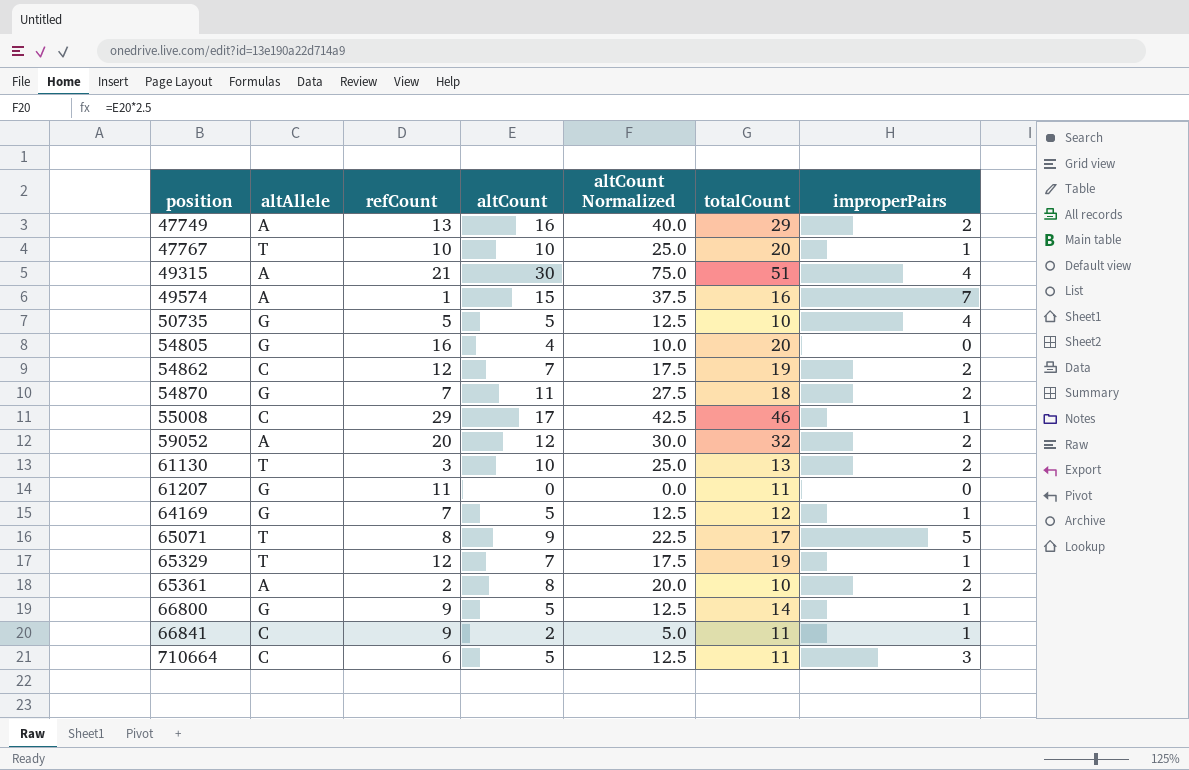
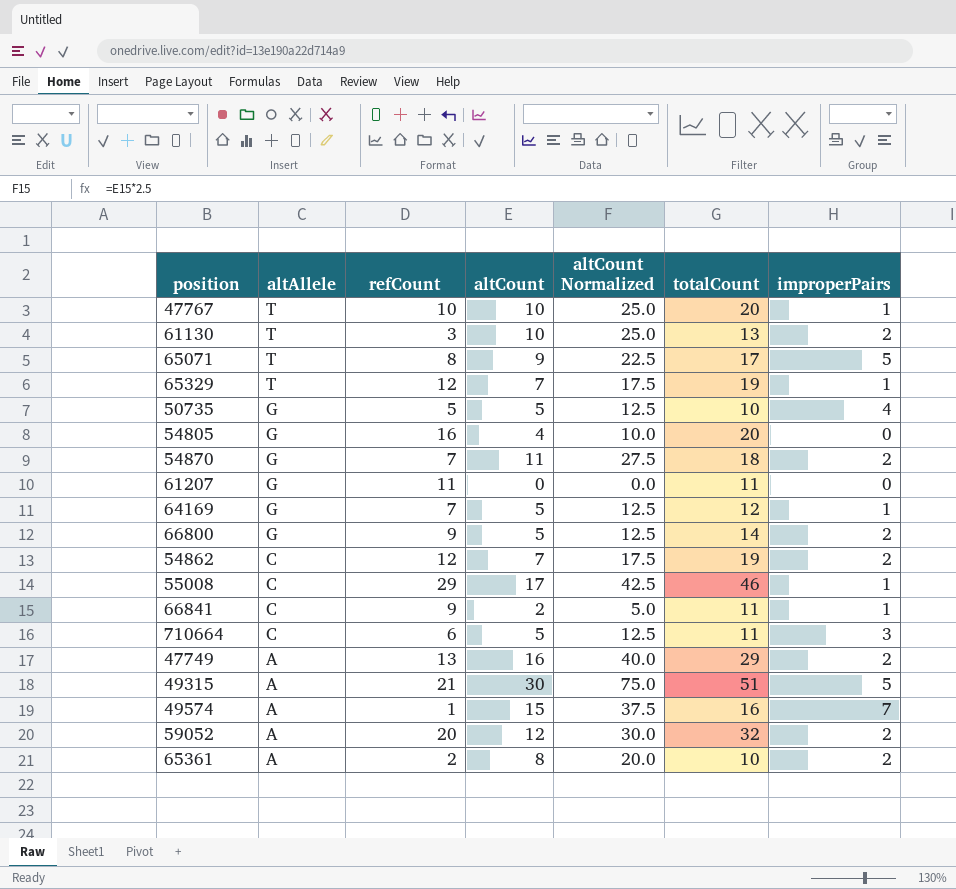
row order: position ascending -> altAllele descending
66800 | improperPairs: 1 -> 2
49315 | improperPairs: 4 -> 5

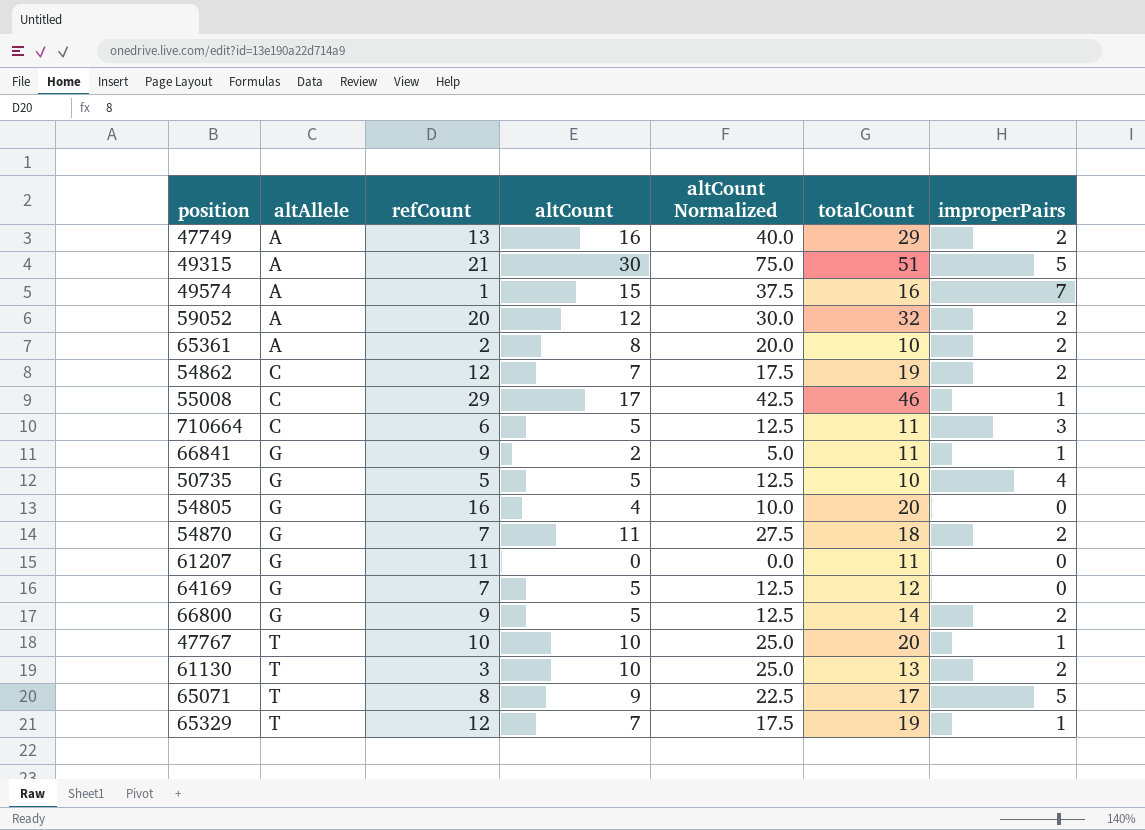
row order: altAllele descending -> altAllele ascending
66841 | altAllele: C -> G
64169 | improperPairs: 1 -> 0

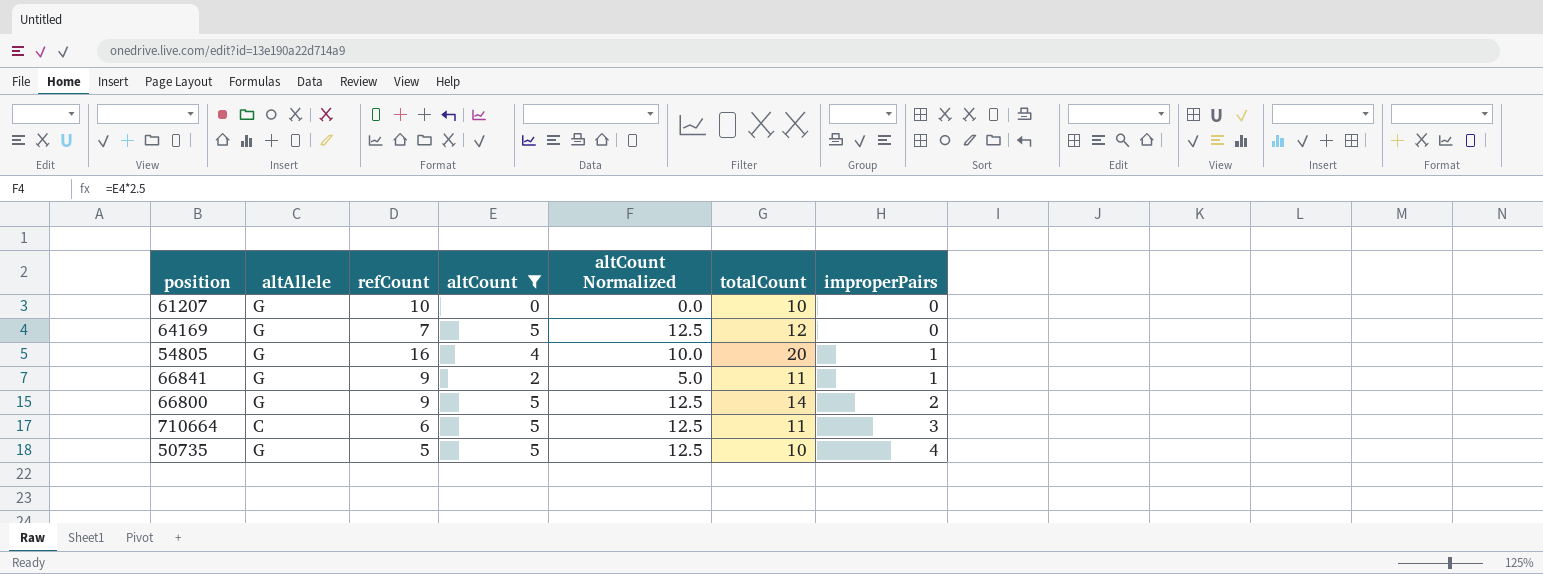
filter: none -> altCount <= 5
row order: altAllele ascending -> improperPairs ascending
61207 | refCount: 11 -> 10
61207 | totalCount: 11 -> 10
54805 | improperPairs: 0 -> 1

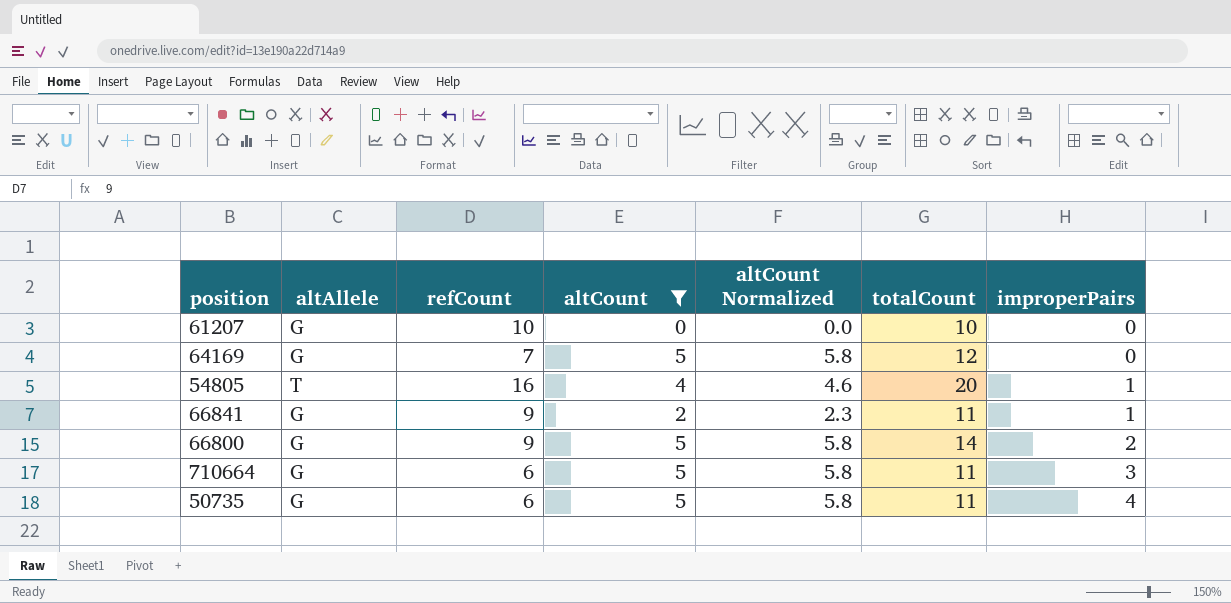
column altCount Normalized | formula: [altCount] * 2.5 -> [altCount] * 1.15
54805 | altAllele: G -> T
710664 | altAllele: C -> G
50735 | refCount: 5 -> 6
50735 | totalCount: 10 -> 11

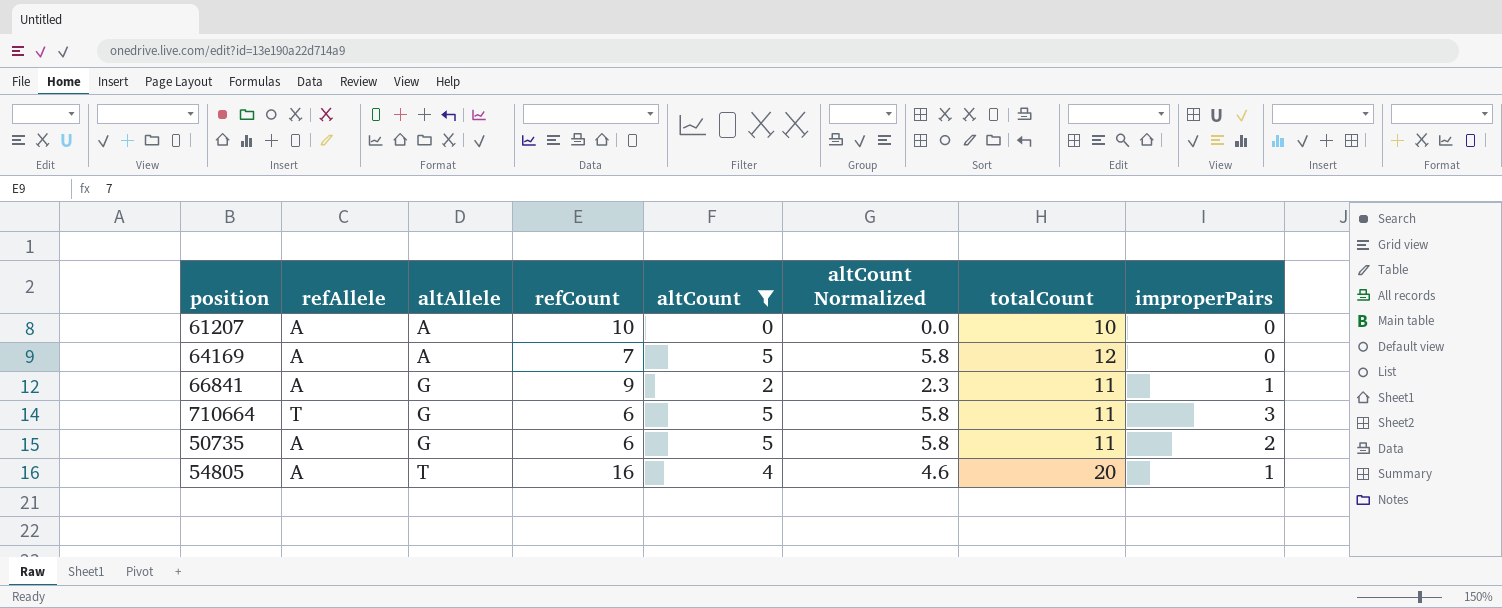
row order: improperPairs ascending -> altAllele ascending
column refAllele | position: none -> 2
row 66800: G | 9 | 5 | 5.8 | 14 | 2 -> none
61207 | altAllele: G -> A
64169 | altAllele: G -> A
50735 | improperPairs: 4 -> 2

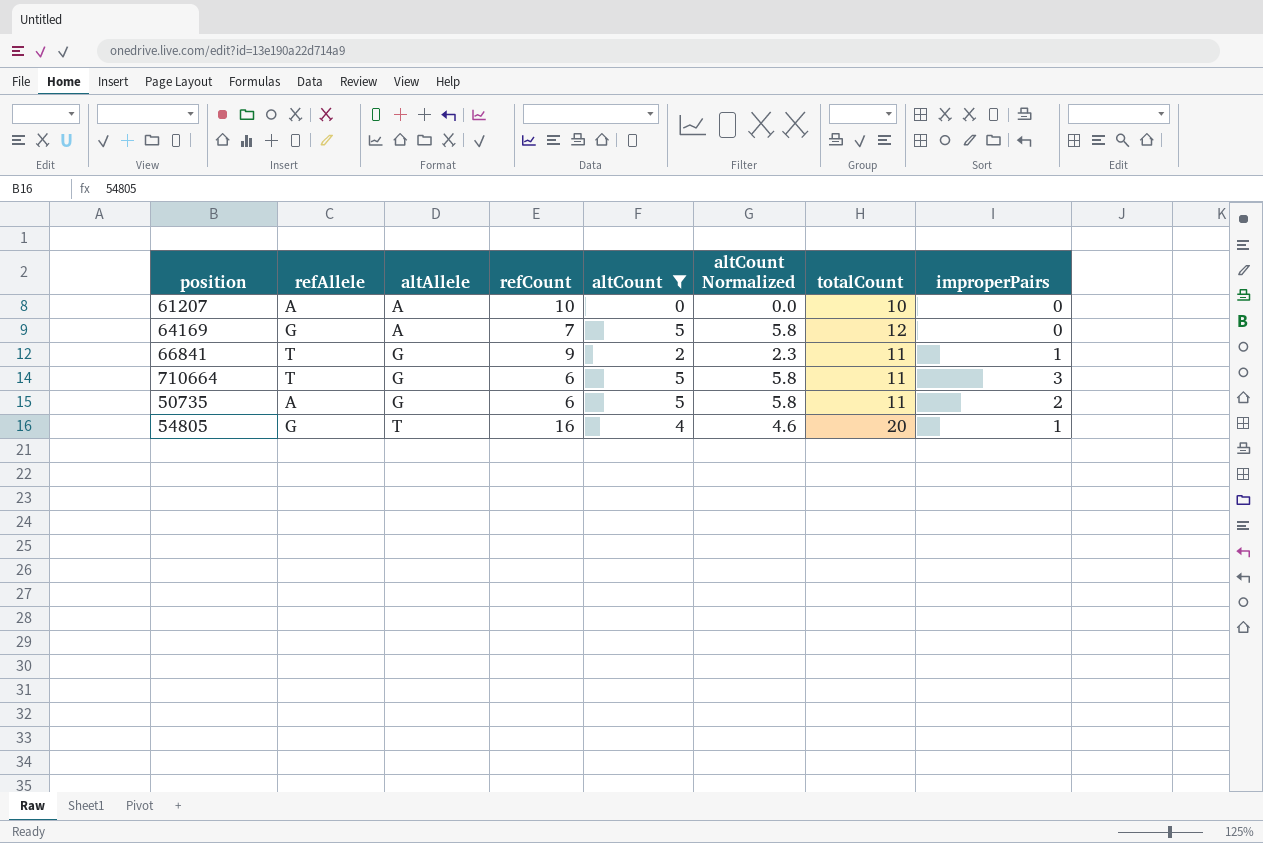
64169 | refAllele: A -> G
66841 | refAllele: A -> T
54805 | refAllele: A -> G

